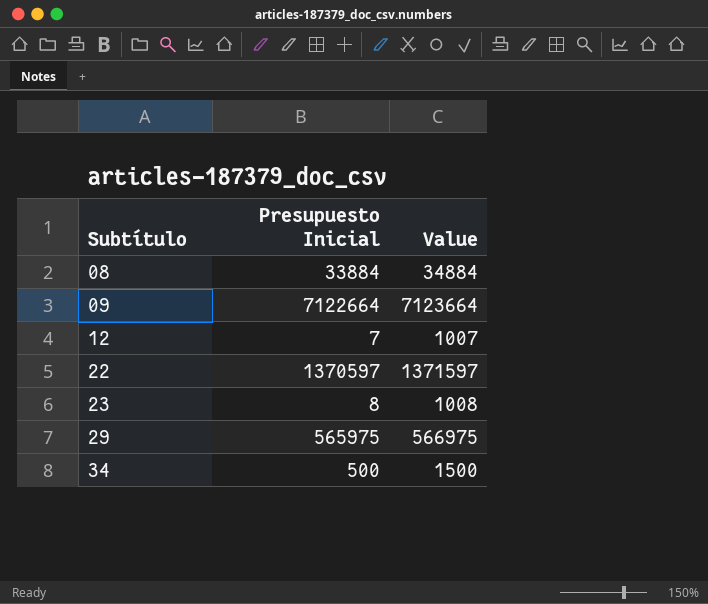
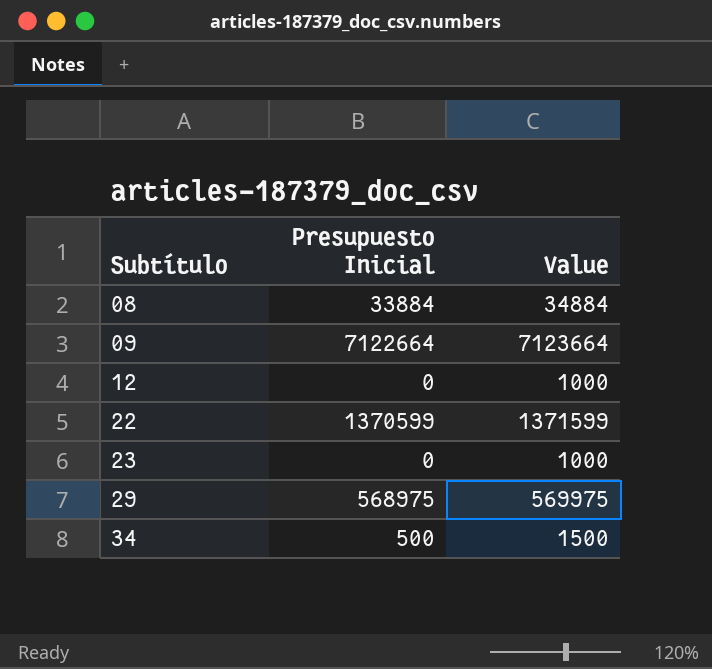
12 | Presupuesto Inicial: 7 -> 0
12 | Value: 1007 -> 1000
22 | Presupuesto Inicial: 1370597 -> 1370599
22 | Value: 1371597 -> 1371599
23 | Presupuesto Inicial: 8 -> 0
23 | Value: 1008 -> 1000
29 | Presupuesto Inicial: 565975 -> 568975
29 | Value: 566975 -> 569975

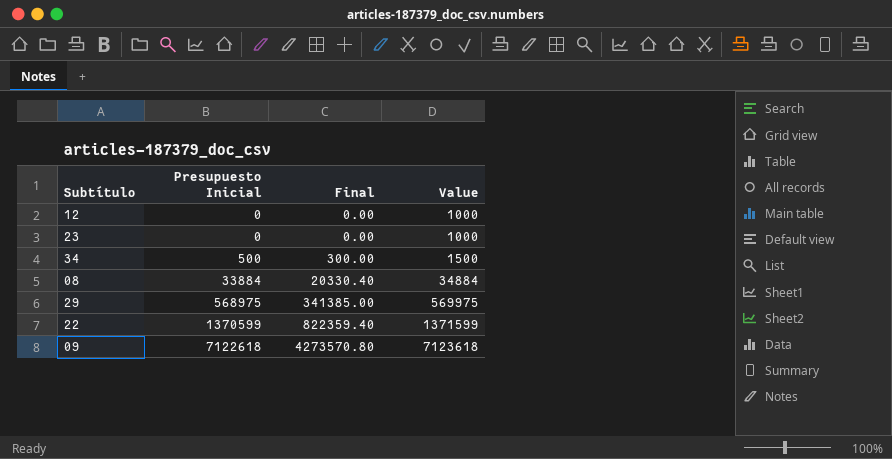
row order: Subtítulo ascending -> Presupuesto Inicial ascending
column Final | formula: none -> [Presupuesto Inicial] * 0.6
09 | Presupuesto Inicial: 7122664 -> 7122618
09 | Value: 7123664 -> 7123618

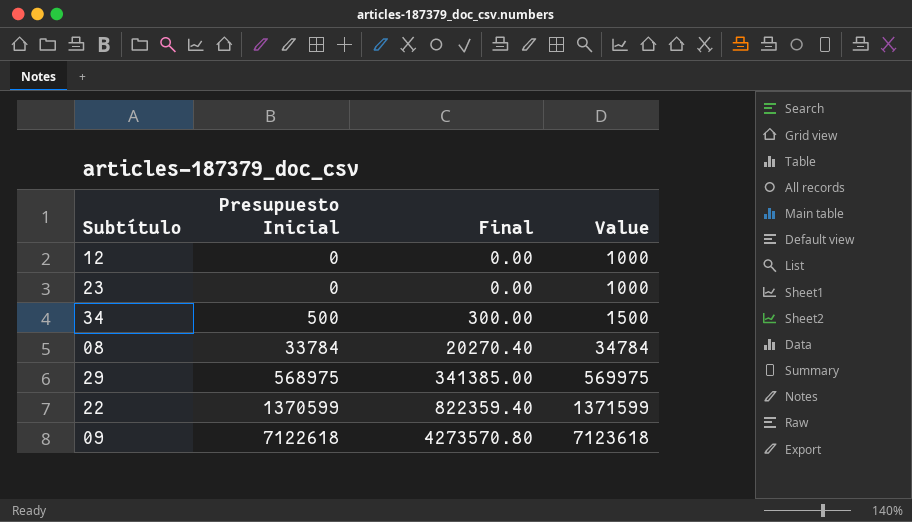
08 | Presupuesto Inicial: 33884 -> 33784
08 | Final: 20330.40 -> 20270.40
08 | Value: 34884 -> 34784

